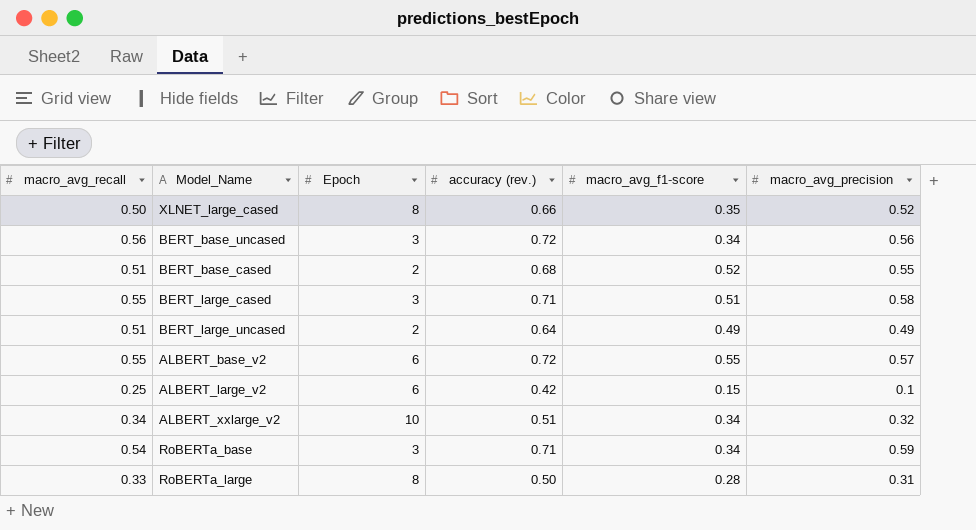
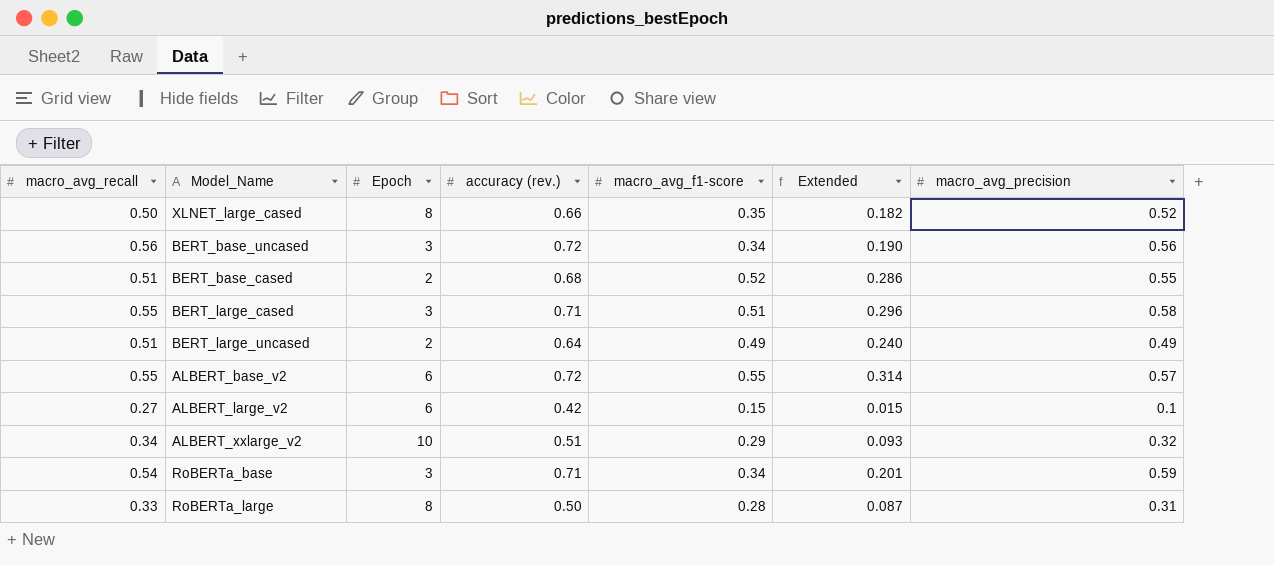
column Extended | formula: none -> [macro_avg_f1-score] * [macro_avg_precision]
ALBERT_large_v2 | macro_avg_recall: 0.25 -> 0.27
ALBERT_xxlarge_v2 | macro_avg_f1-score: 0.34 -> 0.29

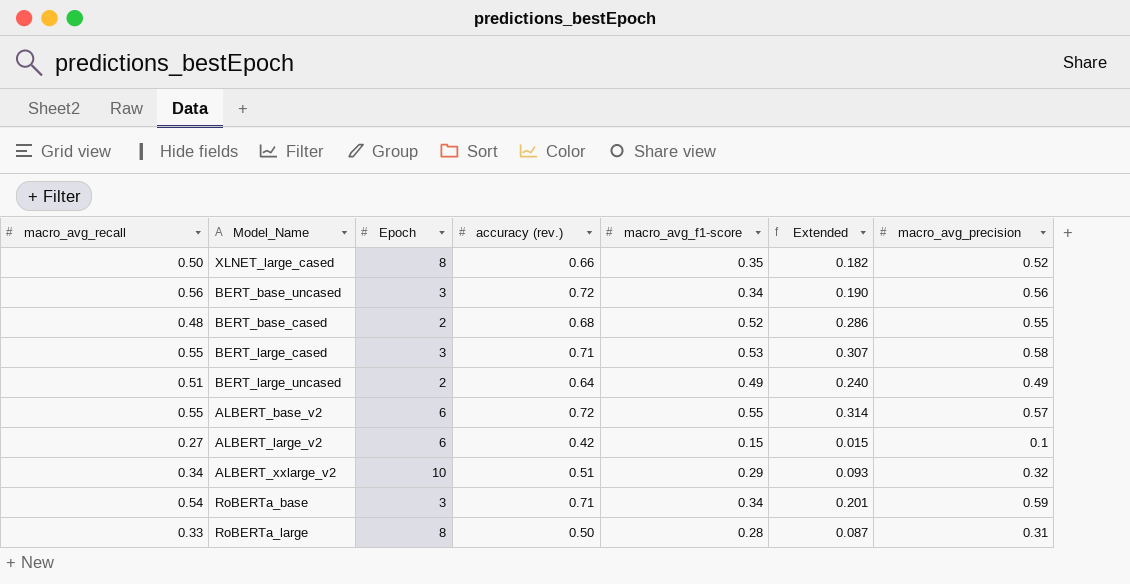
BERT_base_cased | macro_avg_recall: 0.51 -> 0.48
BERT_large_cased | macro_avg_f1-score: 0.51 -> 0.53
BERT_large_cased | Extended: 0.296 -> 0.307

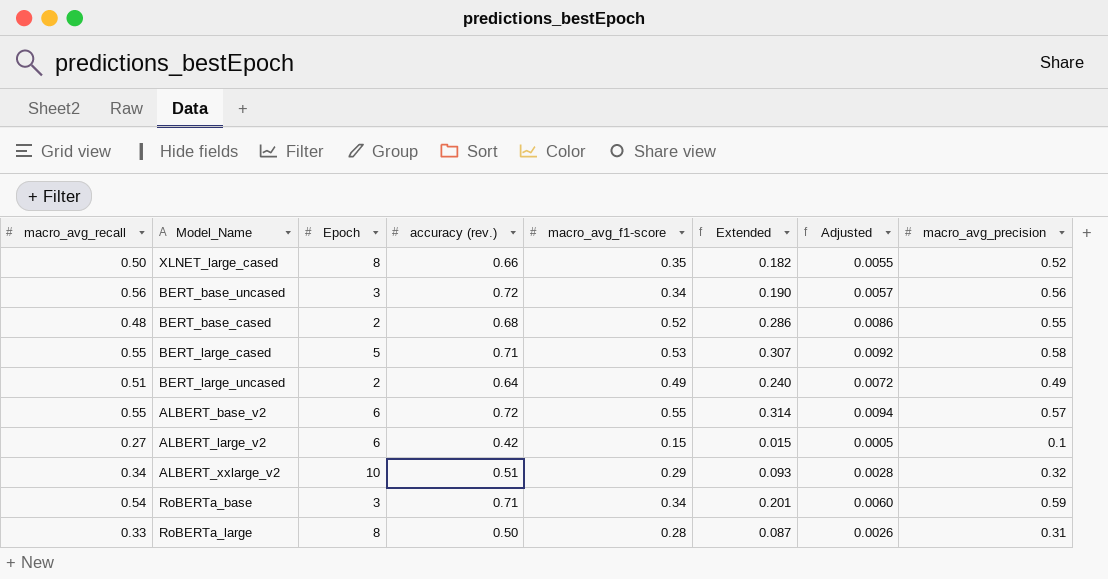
column Adjusted | formula: none -> [Extended] * 0.03
BERT_large_cased | Epoch: 3 -> 5

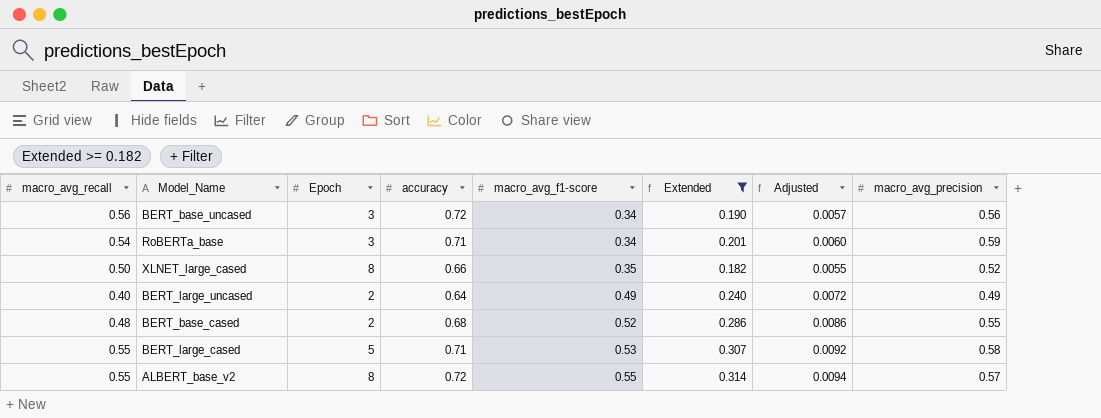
filter: none -> Extended >= 0.182
row order: none -> macro_avg_f1-score ascending
column name: accuracy (rev.) -> accuracy
BERT_large_uncased | macro_avg_recall: 0.51 -> 0.40
ALBERT_base_v2 | Epoch: 6 -> 8

